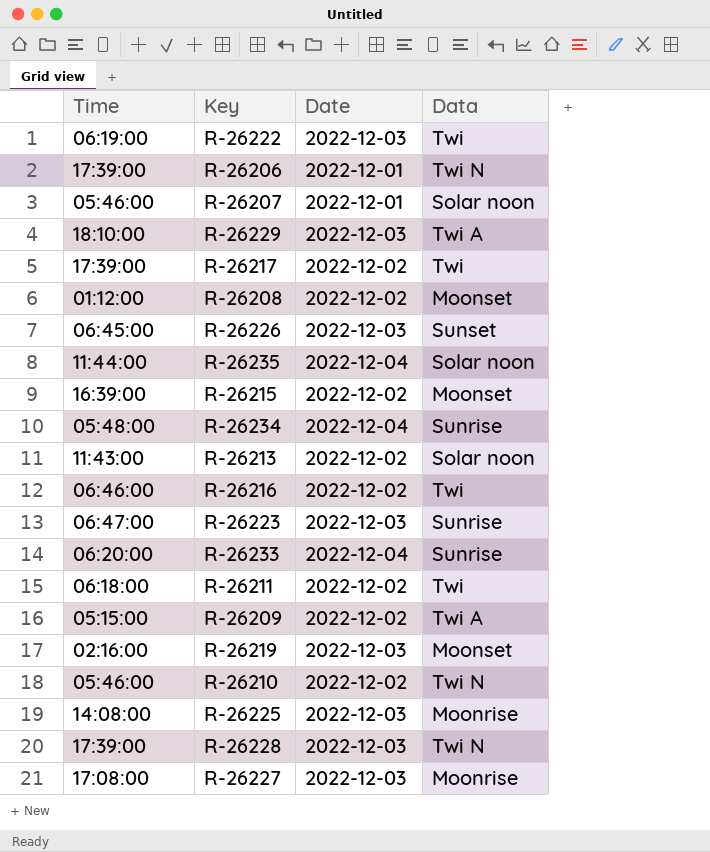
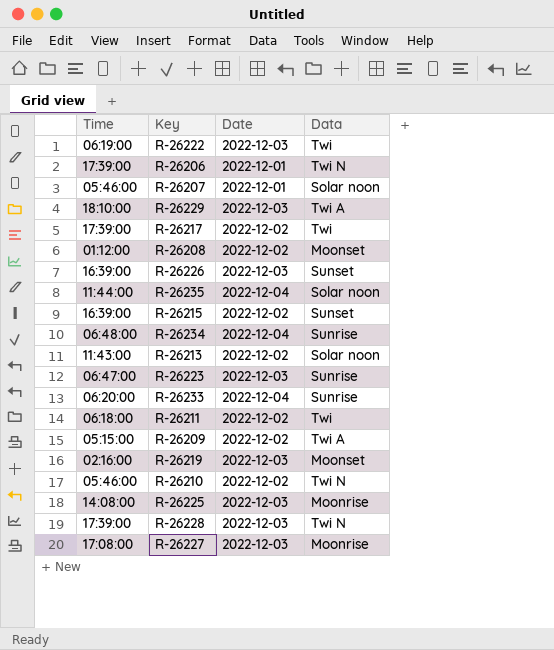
row R-26216: 06:46:00 | 2022-12-02 | Twi -> none
R-26226 | Time: 06:45:00 -> 16:39:00
R-26215 | Data: Moonset -> Sunset
R-26234 | Time: 05:48:00 -> 06:48:00

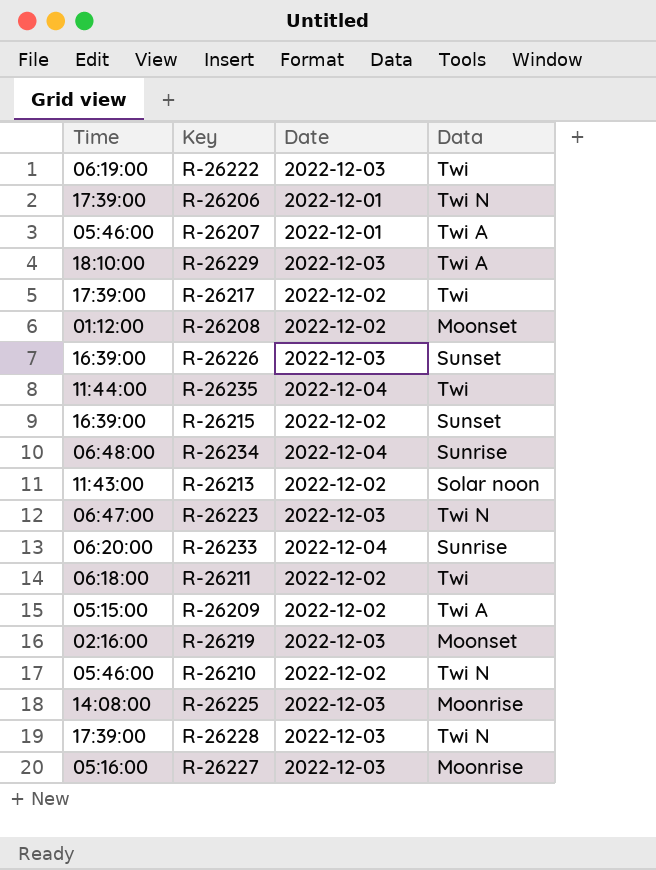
R-26207 | Data: Solar noon -> Twi A
R-26235 | Data: Solar noon -> Twi
R-26223 | Data: Sunrise -> Twi N
R-26227 | Time: 17:08:00 -> 05:16:00

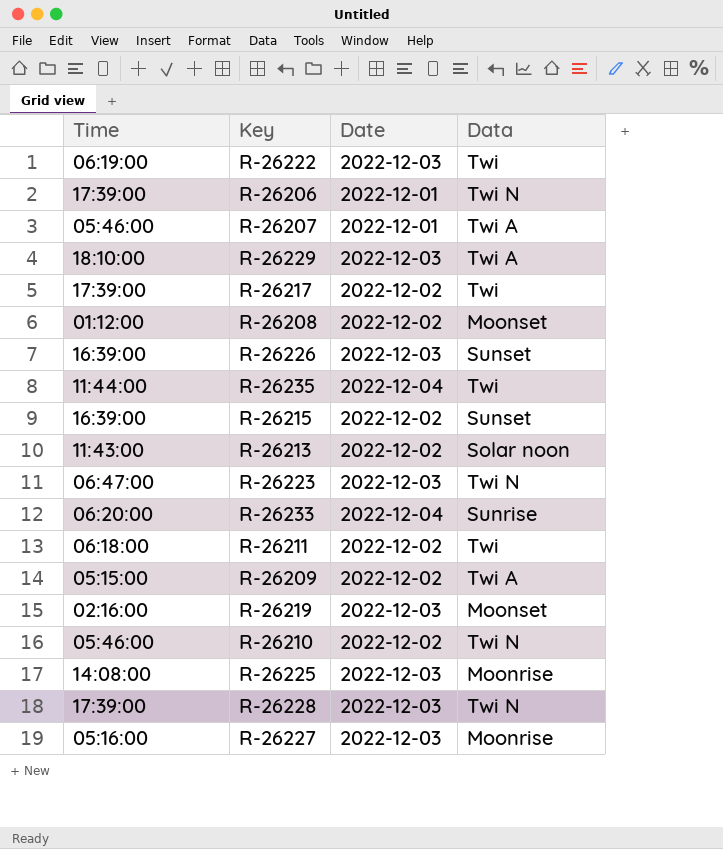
row R-26234: 06:48:00 | 2022-12-04 | Sunrise -> none

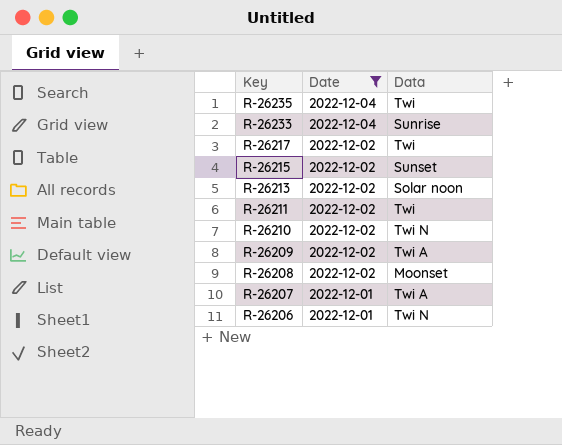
filter: none -> Date != 2022-12-03
row order: none -> Key descending
column Time | position: 1 -> none

